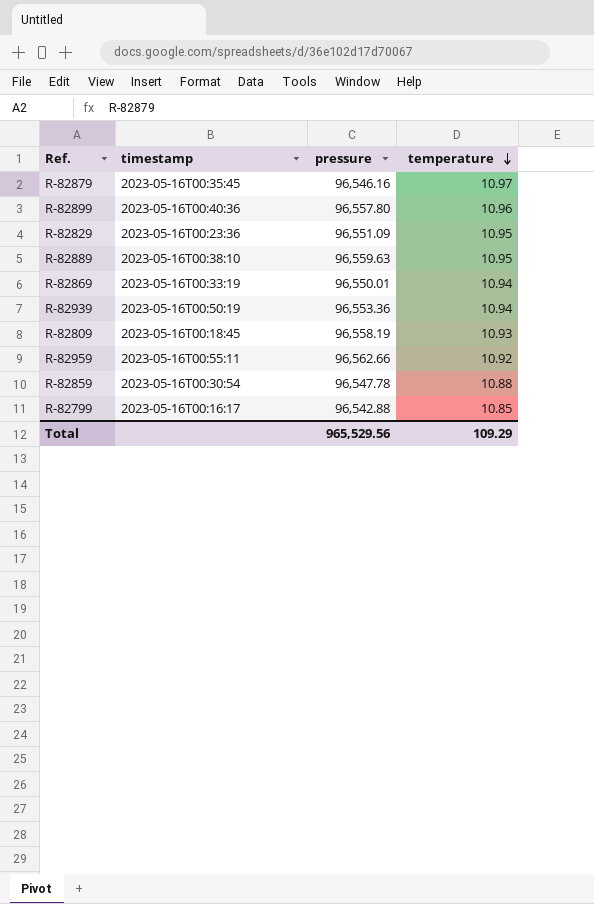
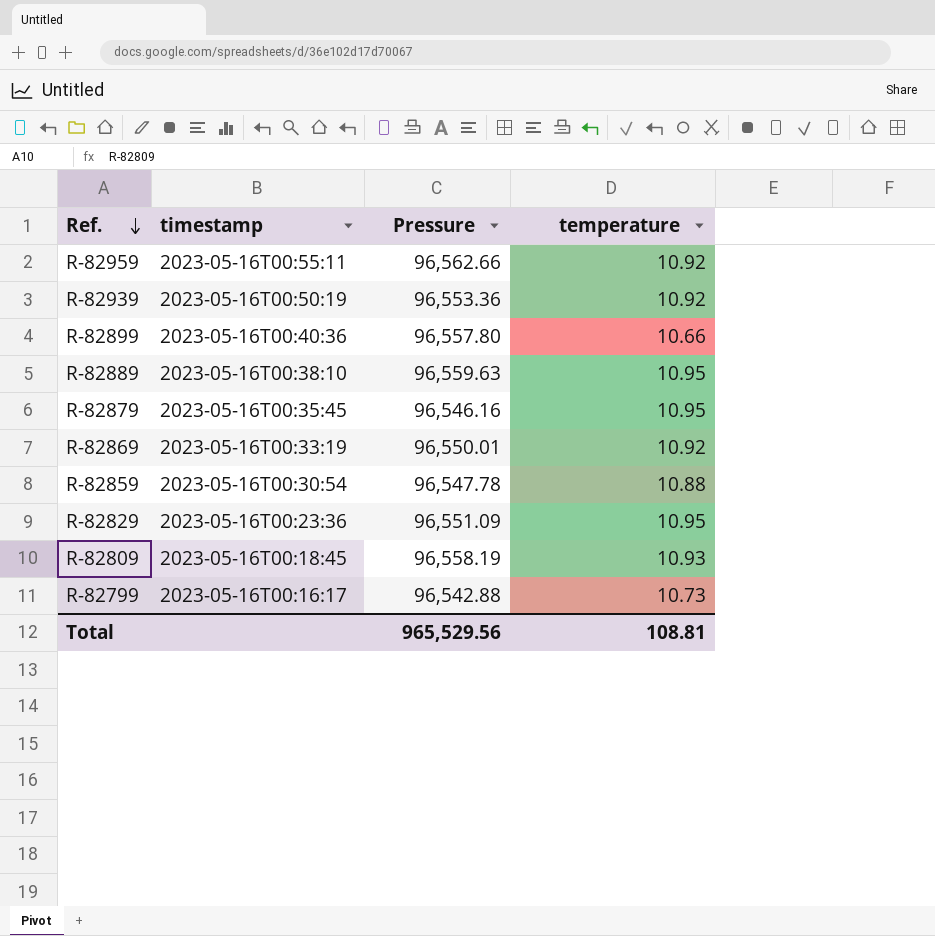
row order: temperature descending -> Ref. descending
column name: pressure -> Pressure
R-82939 | temperature: 10.94 -> 10.92
R-82899 | temperature: 10.96 -> 10.66
R-82879 | temperature: 10.97 -> 10.95
R-82869 | temperature: 10.94 -> 10.92
R-82799 | temperature: 10.85 -> 10.73
Total | temperature: 109.29 -> 108.81

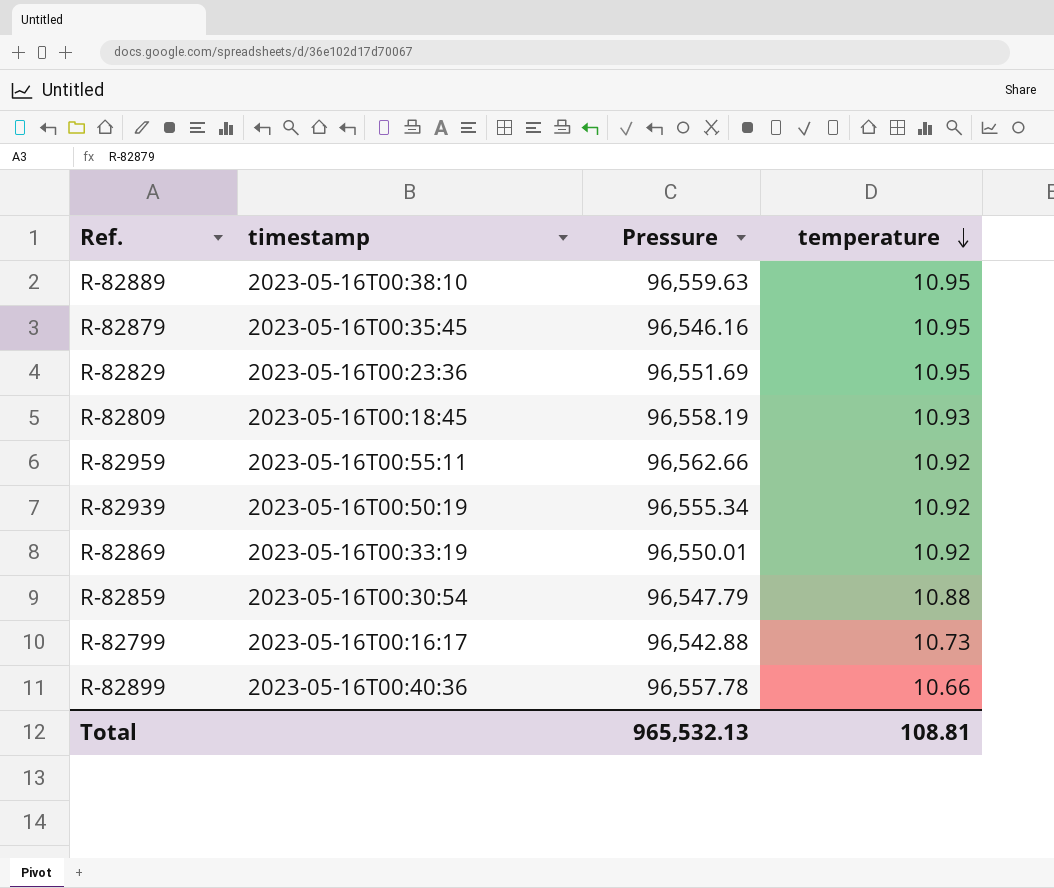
row order: Ref. descending -> temperature descending
R-82829 | Pressure: 96,551.09 -> 96,551.69
R-82939 | Pressure: 96,553.36 -> 96,555.34
R-82859 | Pressure: 96,547.78 -> 96,547.79
R-82899 | Pressure: 96,557.80 -> 96,557.78
Total | Pressure: 965,529.56 -> 965,532.13

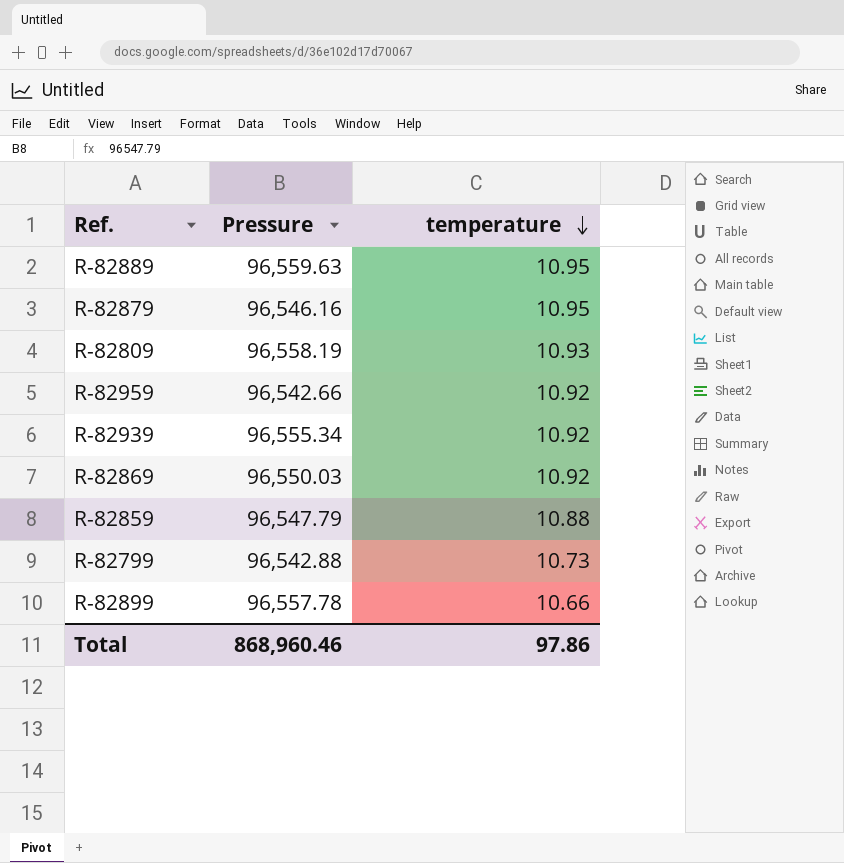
column timestamp | position: 2 -> none
row R-82829: 2023-05-16T00:23:36 | 96,551.69 | 10.95 -> none
R-82959 | Pressure: 96,562.66 -> 96,542.66
R-82869 | Pressure: 96,550.01 -> 96,550.03
Total | Pressure: 965,532.13 -> 868,960.46
Total | temperature: 108.81 -> 97.86

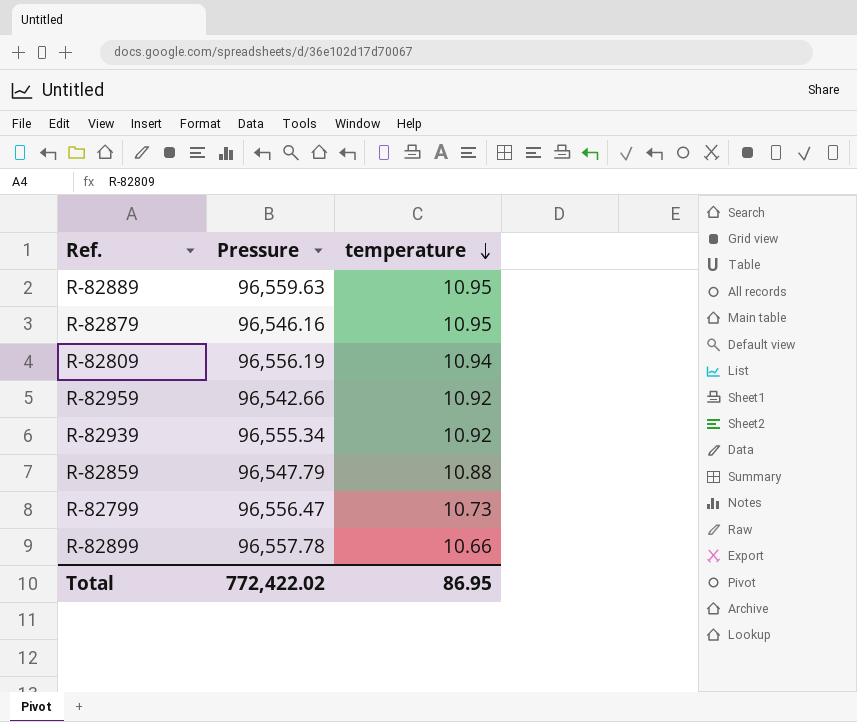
row R-82869: 96,550.03 | 10.92 -> none
R-82809 | Pressure: 96,558.19 -> 96,556.19
R-82809 | temperature: 10.93 -> 10.94
R-82799 | Pressure: 96,542.88 -> 96,556.47
Total | Pressure: 868,960.46 -> 772,422.02
Total | temperature: 97.86 -> 86.95

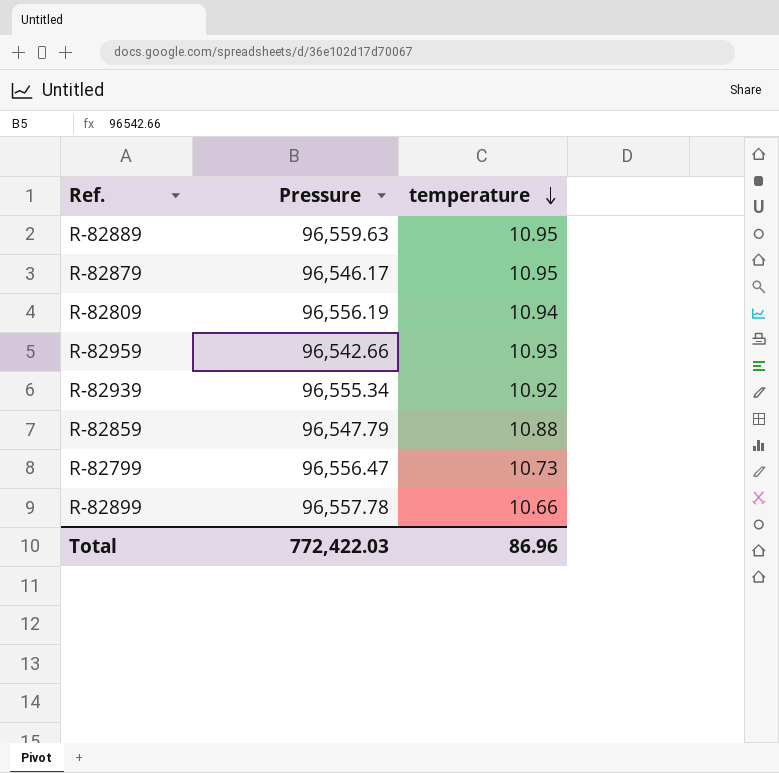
R-82879 | Pressure: 96,546.16 -> 96,546.17
R-82959 | temperature: 10.92 -> 10.93
Total | Pressure: 772,422.02 -> 772,422.03
Total | temperature: 86.95 -> 86.96

